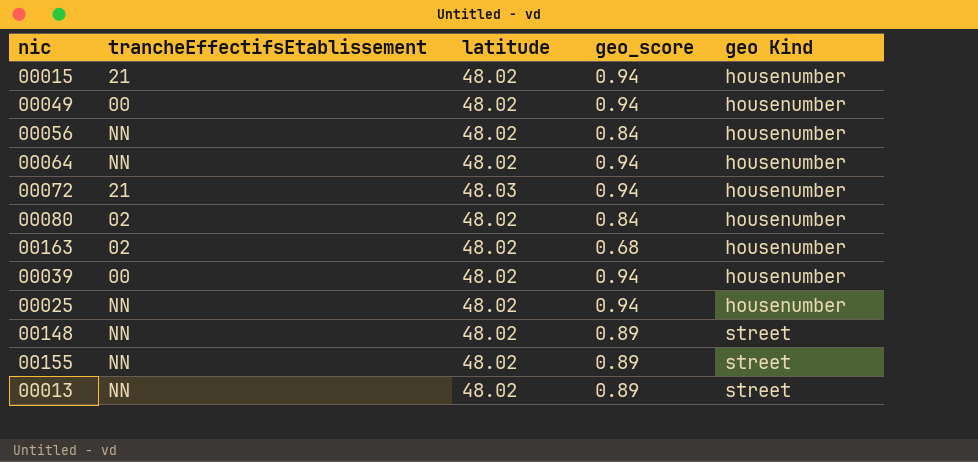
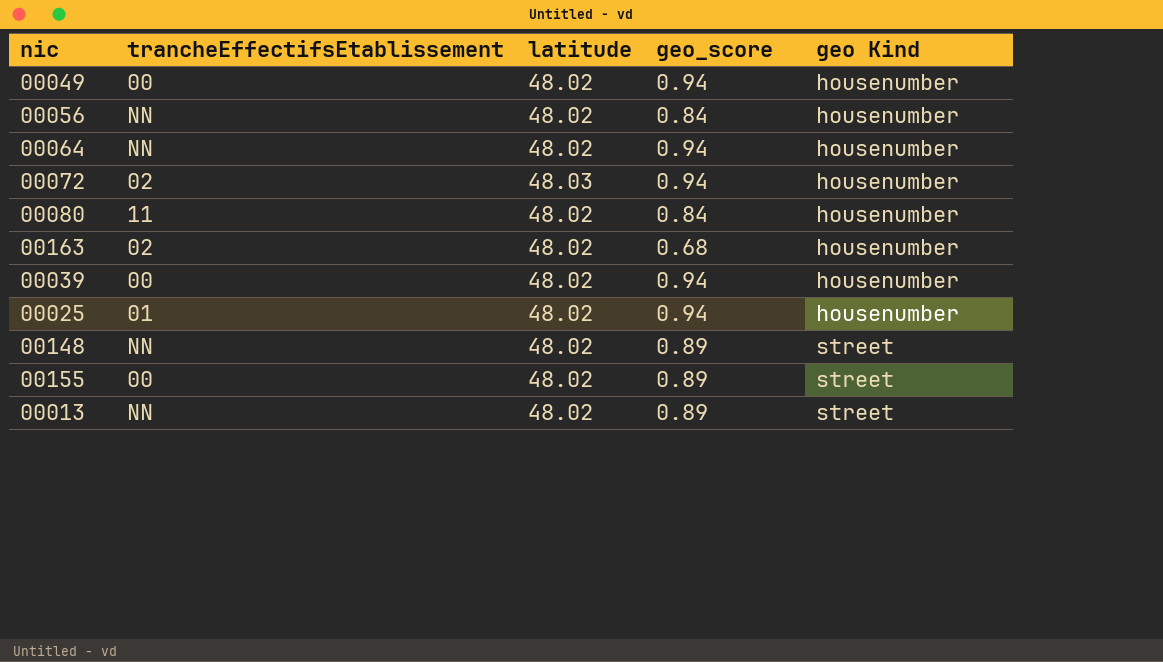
row 00015: 21 | 48.02 | 0.94 | housenumber -> none
00072 | trancheEffectifsEtablissement: 21 -> 02
00080 | trancheEffectifsEtablissement: 02 -> 11
00025 | trancheEffectifsEtablissement: NN -> 01
00155 | trancheEffectifsEtablissement: NN -> 00

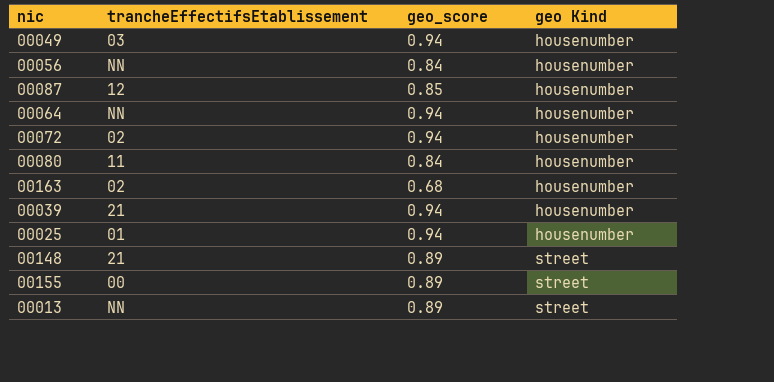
column latitude | position: 3 -> none
00049 | trancheEffectifsEtablissement: 00 -> 03
row 00087: none -> 12 | 0.85 | housenumber
00039 | trancheEffectifsEtablissement: 00 -> 21
00148 | trancheEffectifsEtablissement: NN -> 21

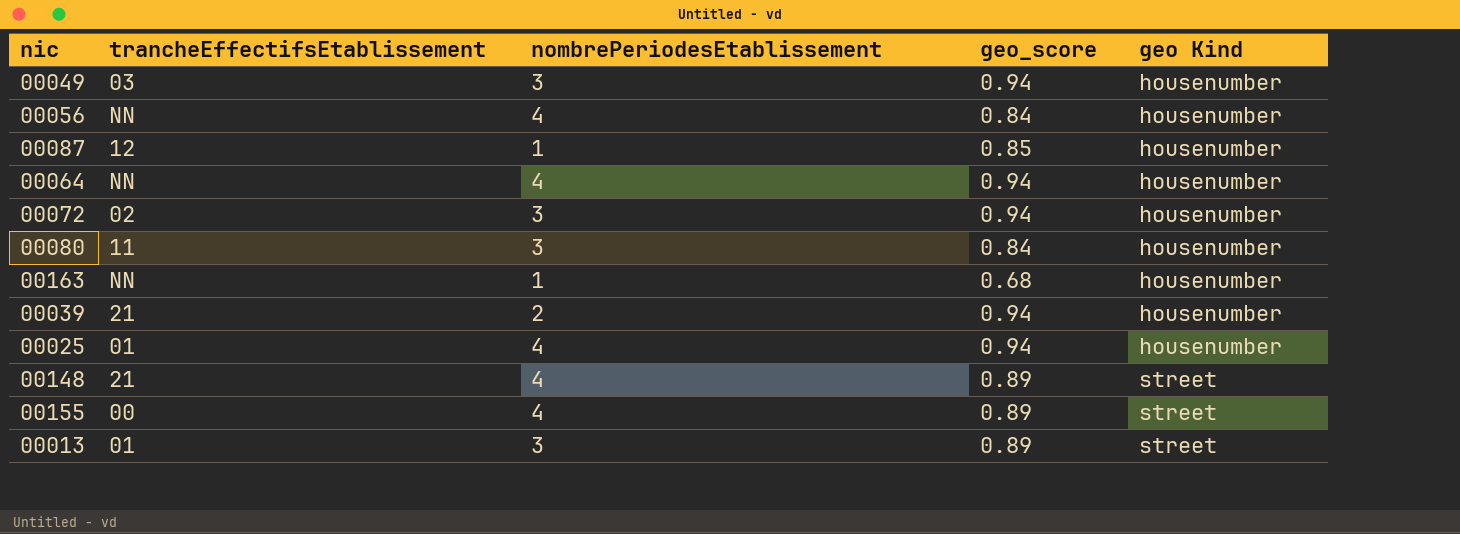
column nombrePeriodesEtablissement | position: none -> 3
00163 | trancheEffectifsEtablissement: 02 -> NN
00013 | trancheEffectifsEtablissement: NN -> 01

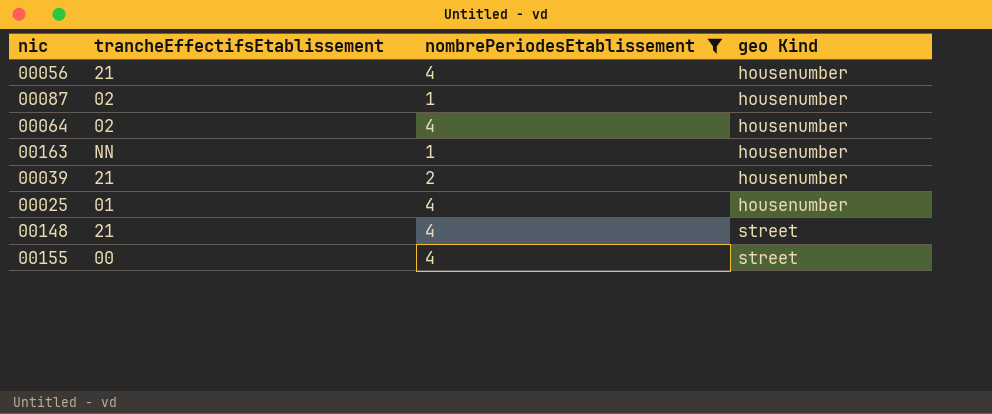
filter: none -> nombrePeriodesEtablissement != 3
column geo_score | position: 4 -> none
00056 | trancheEffectifsEtablissement: NN -> 21
00087 | trancheEffectifsEtablissement: 12 -> 02
00064 | trancheEffectifsEtablissement: NN -> 02

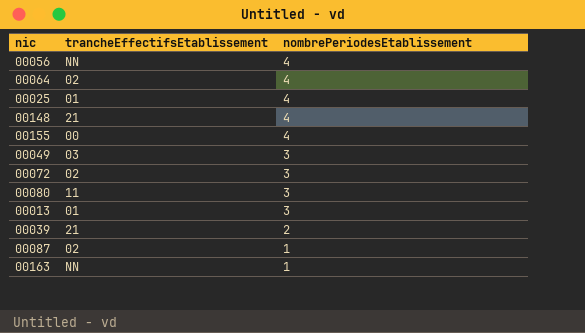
filter: nombrePeriodesEtablissement != 3 -> none
row order: geo Kind ascending -> nombrePeriodesEtablissement descending
column geo Kind | position: 4 -> none
00056 | trancheEffectifsEtablissement: 21 -> NN

